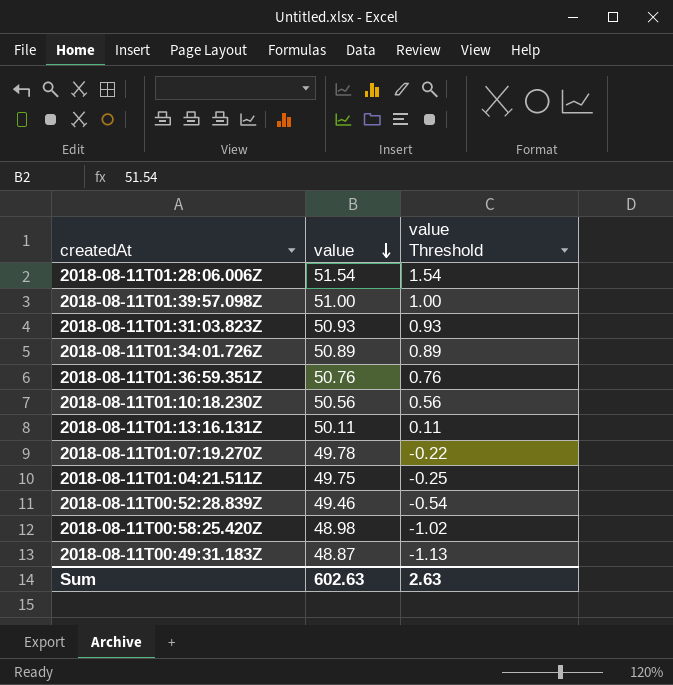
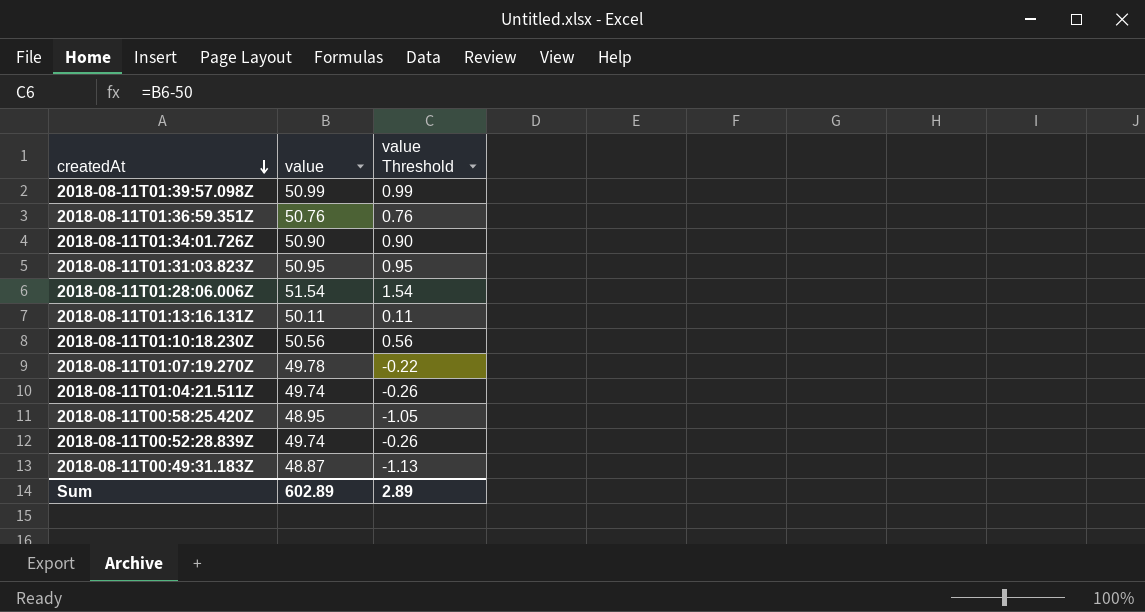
row order: value descending -> createdAt descending
2018-08-11T01:39:57.098Z | value: 51.00 -> 50.99
2018-08-11T01:39:57.098Z | value Threshold: 1.00 -> 0.99
2018-08-11T01:34:01.726Z | value: 50.89 -> 50.90
2018-08-11T01:34:01.726Z | value Threshold: 0.89 -> 0.90
2018-08-11T01:31:03.823Z | value: 50.93 -> 50.95
2018-08-11T01:31:03.823Z | value Threshold: 0.93 -> 0.95
2018-08-11T01:04:21.511Z | value: 49.75 -> 49.74
2018-08-11T01:04:21.511Z | value Threshold: -0.25 -> -0.26
2018-08-11T00:58:25.420Z | value: 48.98 -> 48.95
2018-08-11T00:58:25.420Z | value Threshold: -1.02 -> -1.05
2018-08-11T00:52:28.839Z | value: 49.46 -> 49.74
2018-08-11T00:52:28.839Z | value Threshold: -0.54 -> -0.26
Sum | value: 602.63 -> 602.89
Sum | value Threshold: 2.63 -> 2.89

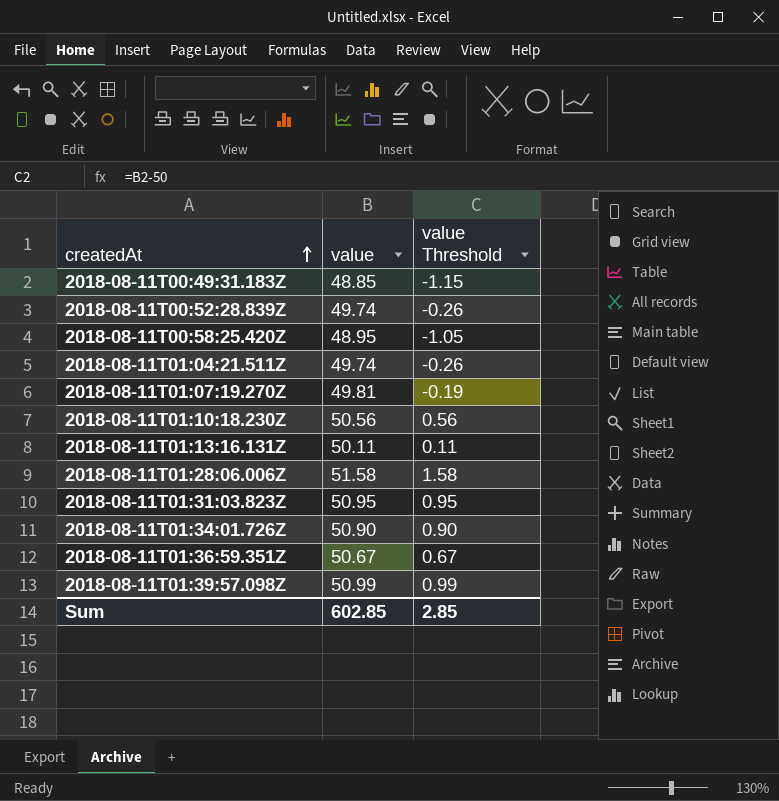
row order: createdAt descending -> createdAt ascending
2018-08-11T00:49:31.183Z | value: 48.87 -> 48.85
2018-08-11T00:49:31.183Z | value Threshold: -1.13 -> -1.15
2018-08-11T01:07:19.270Z | value: 49.78 -> 49.81
2018-08-11T01:07:19.270Z | value Threshold: -0.22 -> -0.19
2018-08-11T01:28:06.006Z | value: 51.54 -> 51.58
2018-08-11T01:28:06.006Z | value Threshold: 1.54 -> 1.58
2018-08-11T01:36:59.351Z | value: 50.76 -> 50.67
2018-08-11T01:36:59.351Z | value Threshold: 0.76 -> 0.67
Sum | value: 602.89 -> 602.85
Sum | value Threshold: 2.89 -> 2.85

